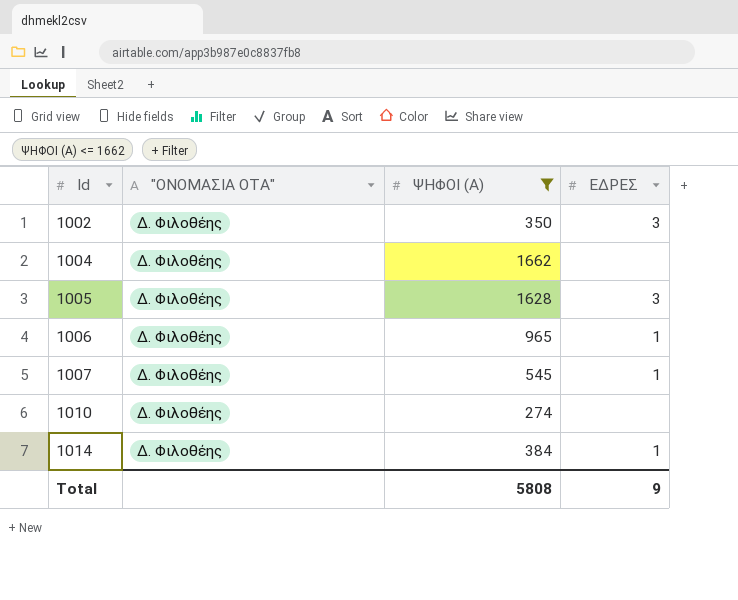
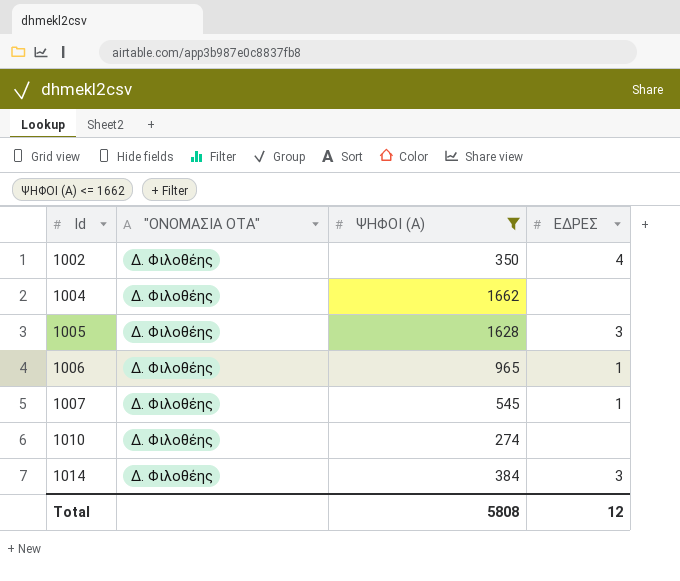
1002 | ΕΔΡΕΣ: 3 -> 4
1014 | ΕΔΡΕΣ: 1 -> 3
Total | ΕΔΡΕΣ: 9 -> 12

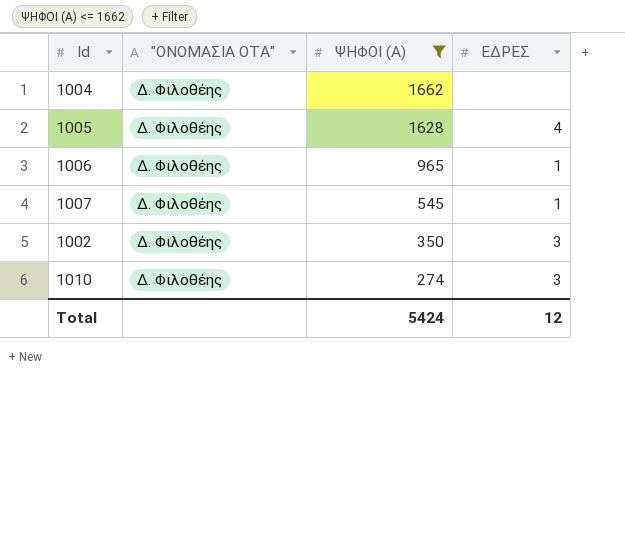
row order: Id ascending -> ΨΗΦΟΙ (Α) descending
row 1014: Δ. Φιλοθέης | 384 | 3 -> none
1005 | ΕΔΡΕΣ: 3 -> 4
1002 | ΕΔΡΕΣ: 4 -> 3
1010 | ΕΔΡΕΣ: none -> 3
Total | ΨΗΦΟΙ (Α): 5808 -> 5424

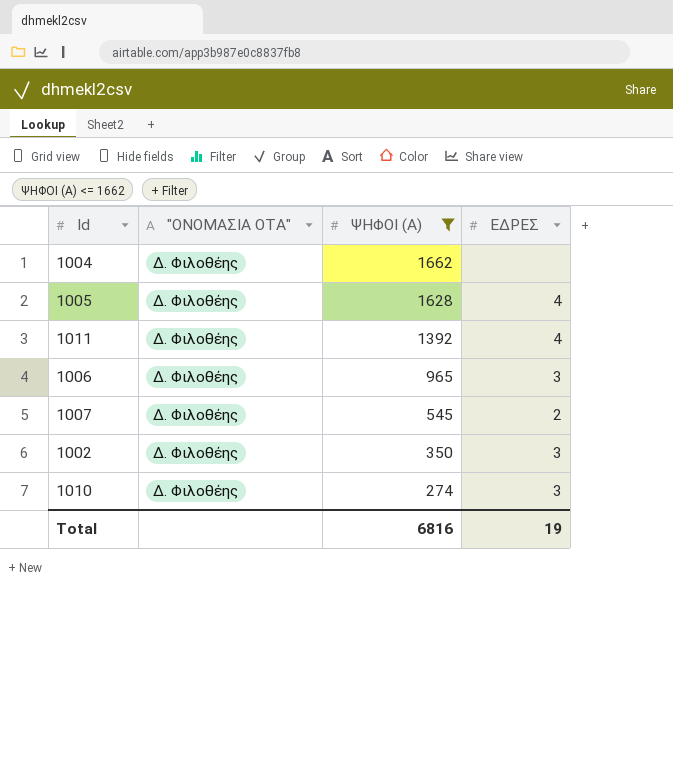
row 1011: none -> Δ. Φιλοθέης | 1392 | 4
1006 | ΕΔΡΕΣ: 1 -> 3
1007 | ΕΔΡΕΣ: 1 -> 2
Total | ΨΗΦΟΙ (Α): 5424 -> 6816
Total | ΕΔΡΕΣ: 12 -> 19

